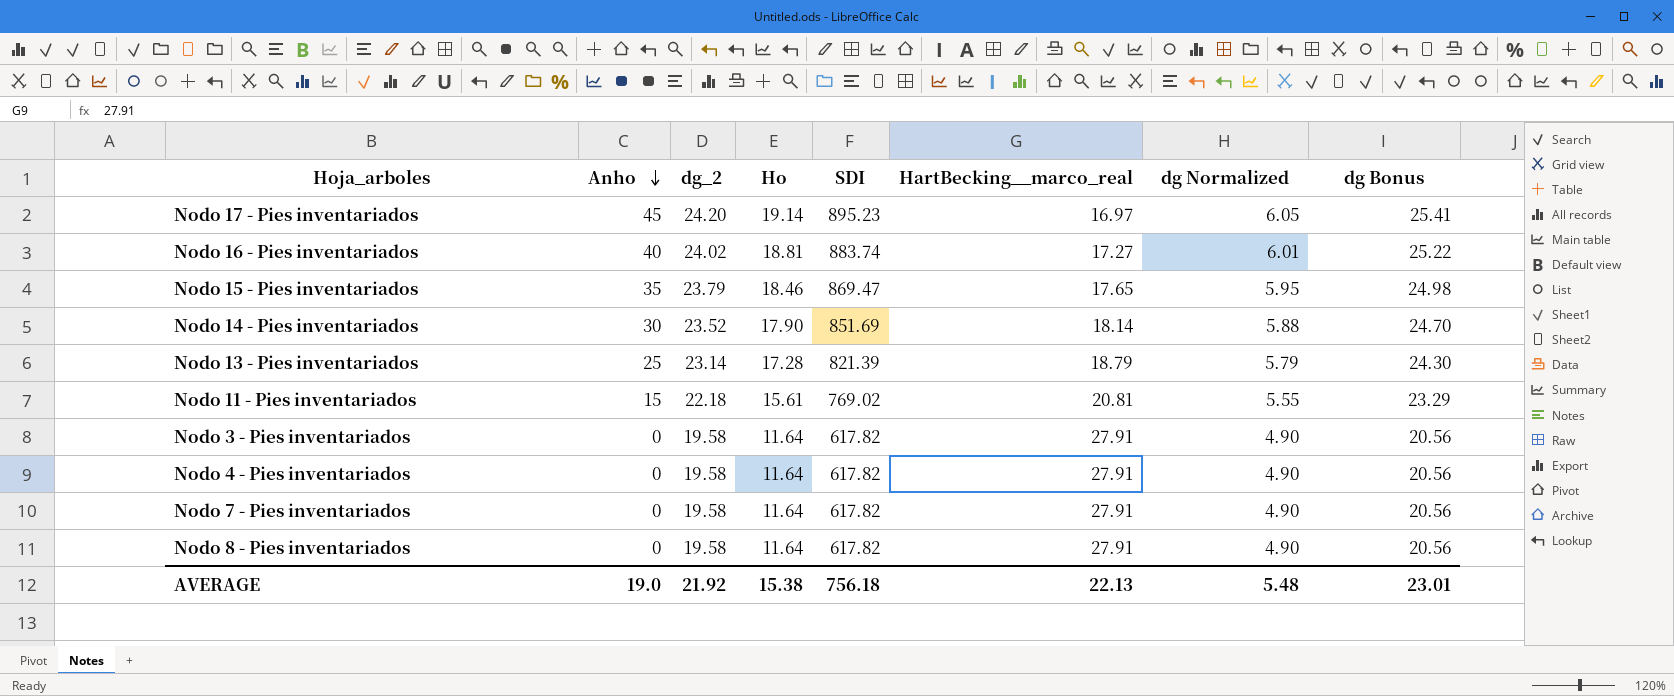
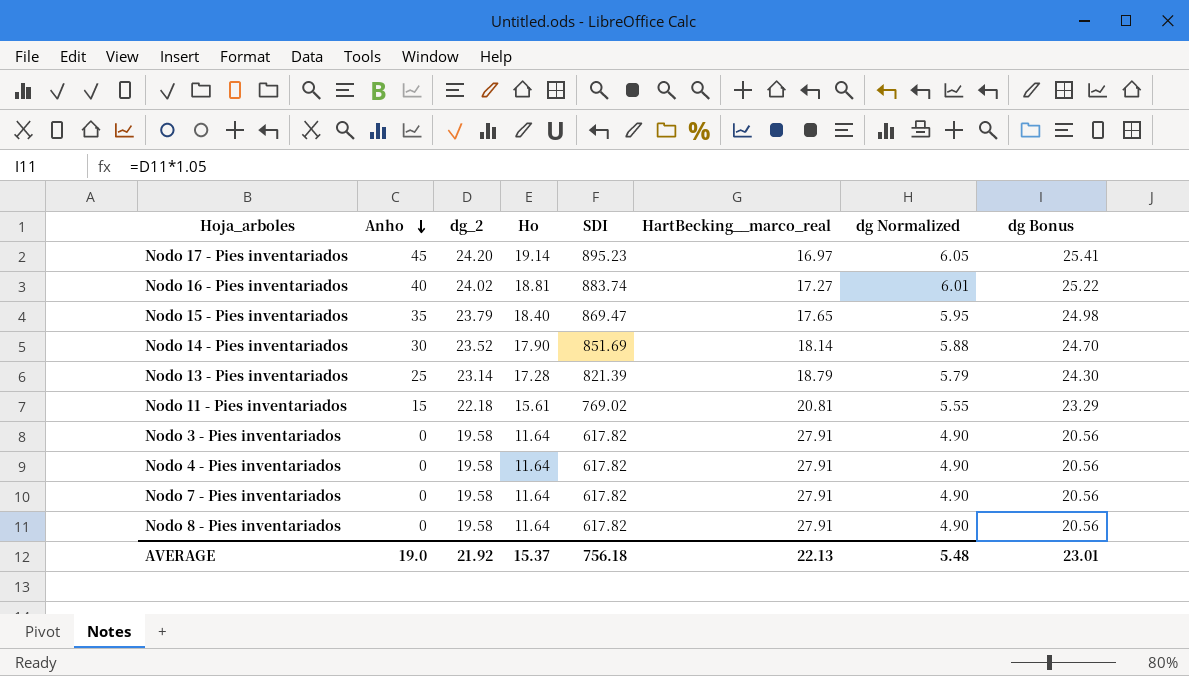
Nodo 15 - Pies inventariados | Ho: 18.46 -> 18.40
AVERAGE | Ho: 15.38 -> 15.37

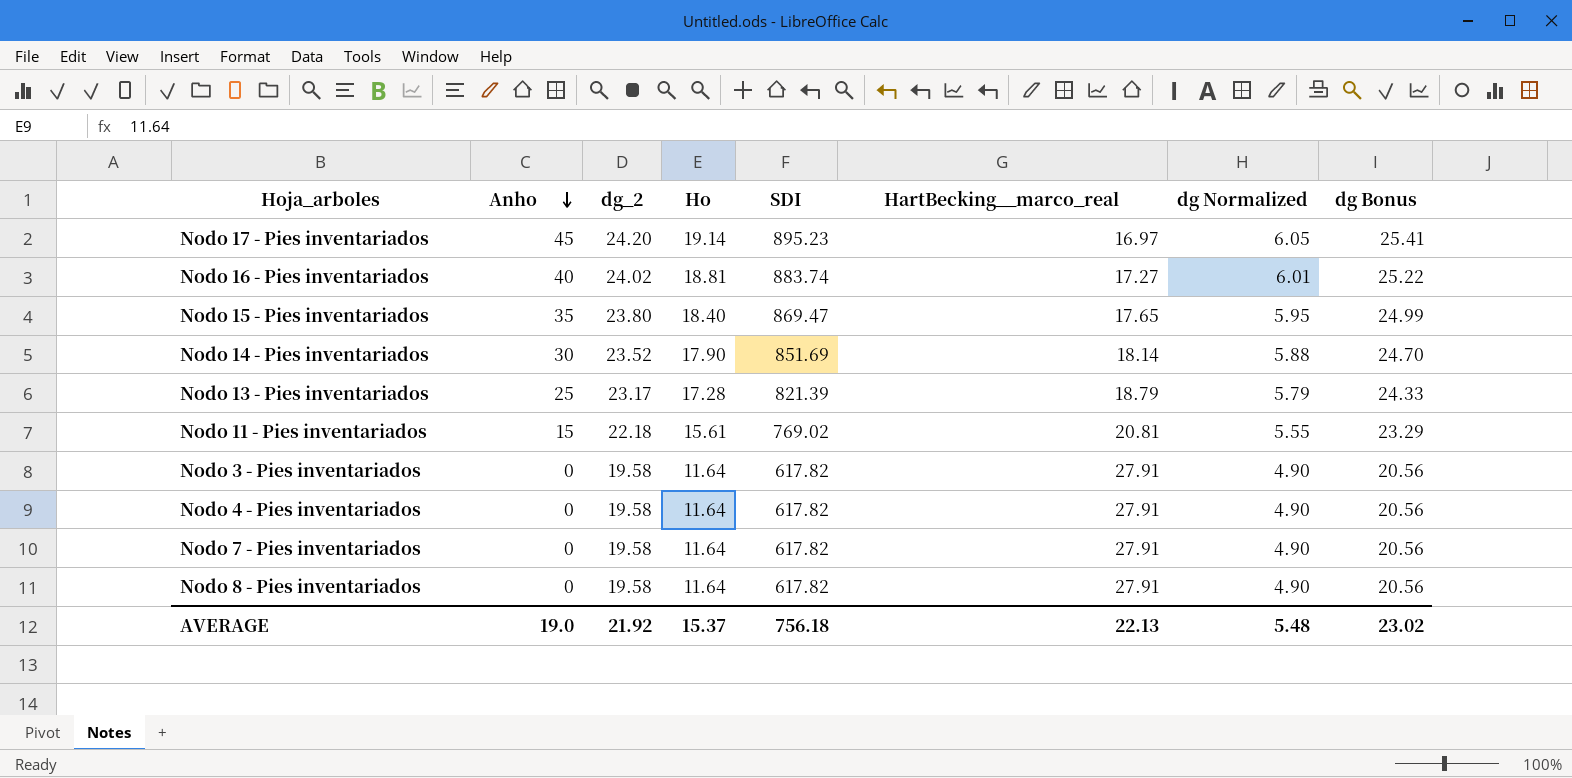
Nodo 15 - Pies inventariados | dg_2: 23.79 -> 23.80
Nodo 15 - Pies inventariados | dg Bonus: 24.98 -> 24.99
Nodo 13 - Pies inventariados | dg_2: 23.14 -> 23.17
Nodo 13 - Pies inventariados | dg Bonus: 24.30 -> 24.33
AVERAGE | dg Bonus: 23.01 -> 23.02

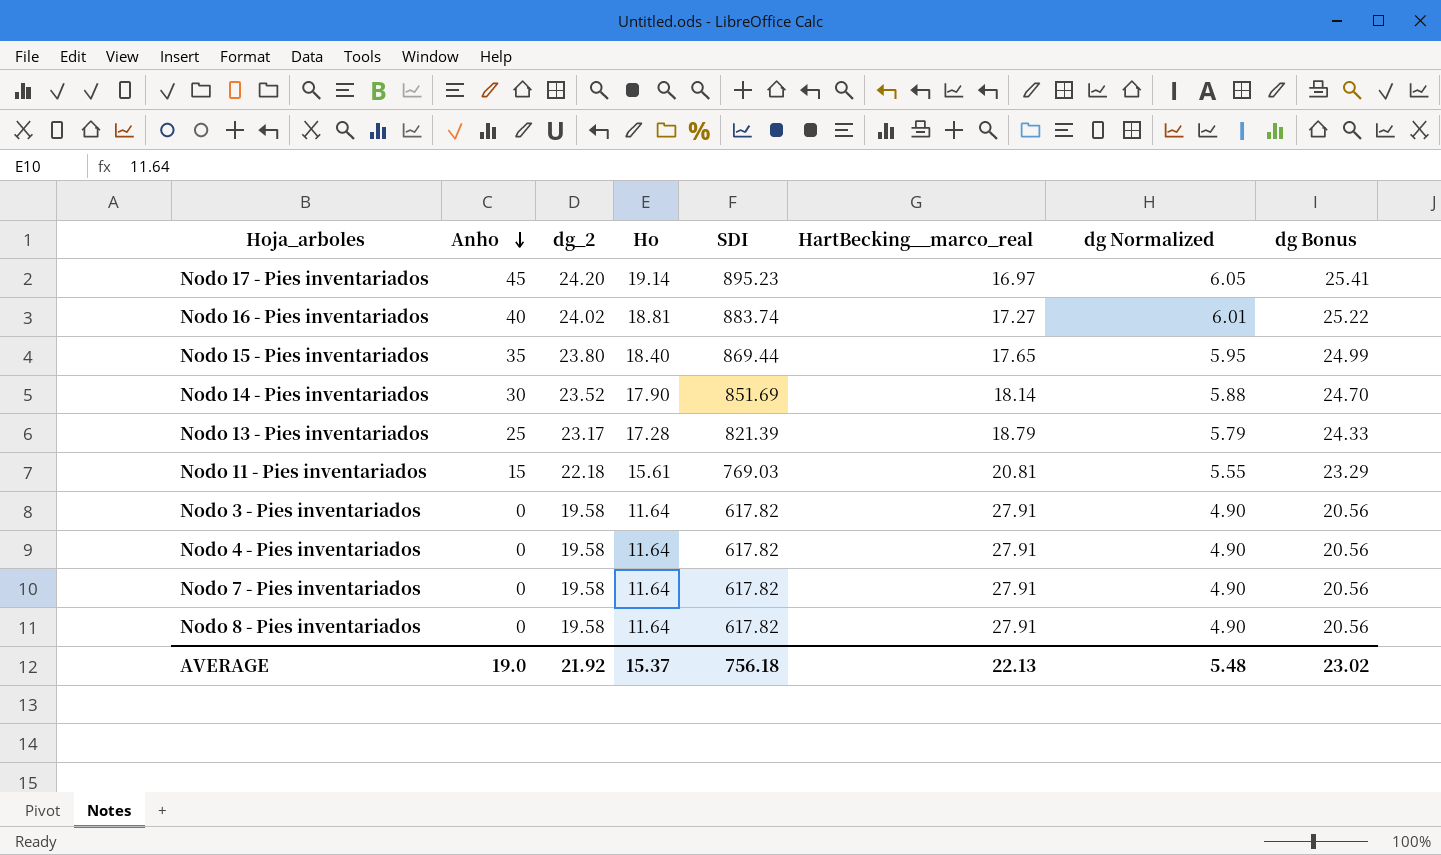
Nodo 15 - Pies inventariados | SDI: 869.47 -> 869.44
Nodo 11 - Pies inventariados | SDI: 769.02 -> 769.03

